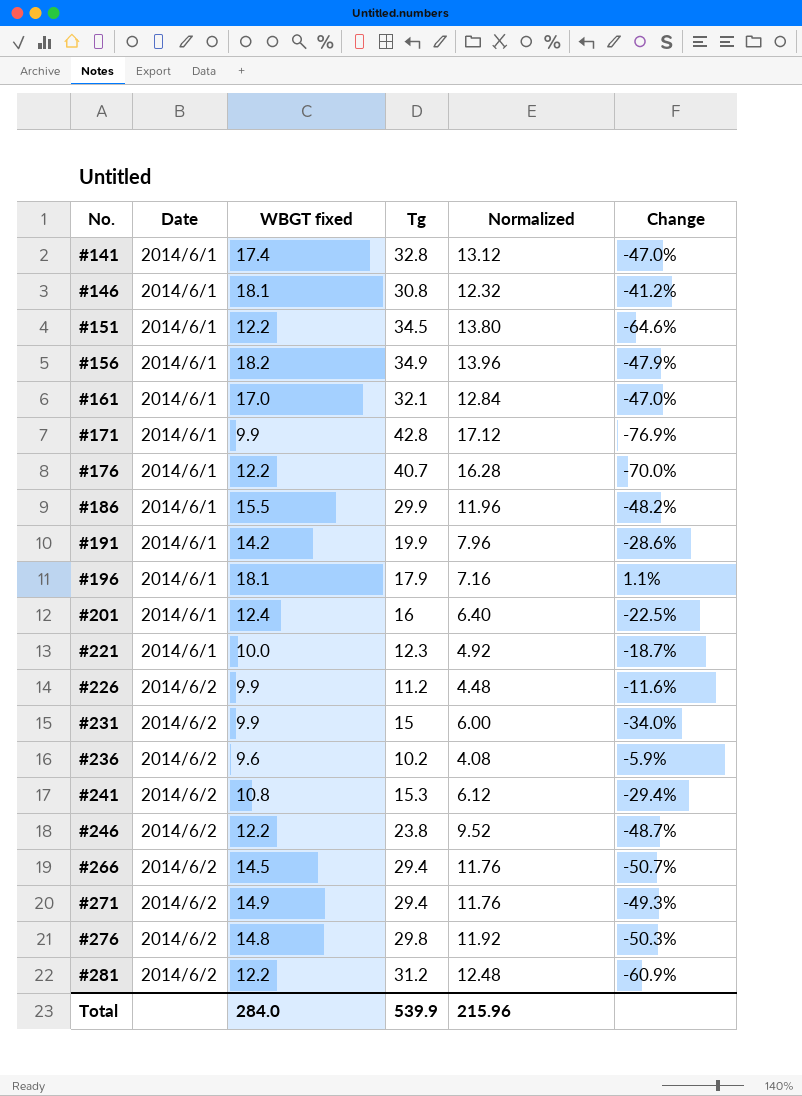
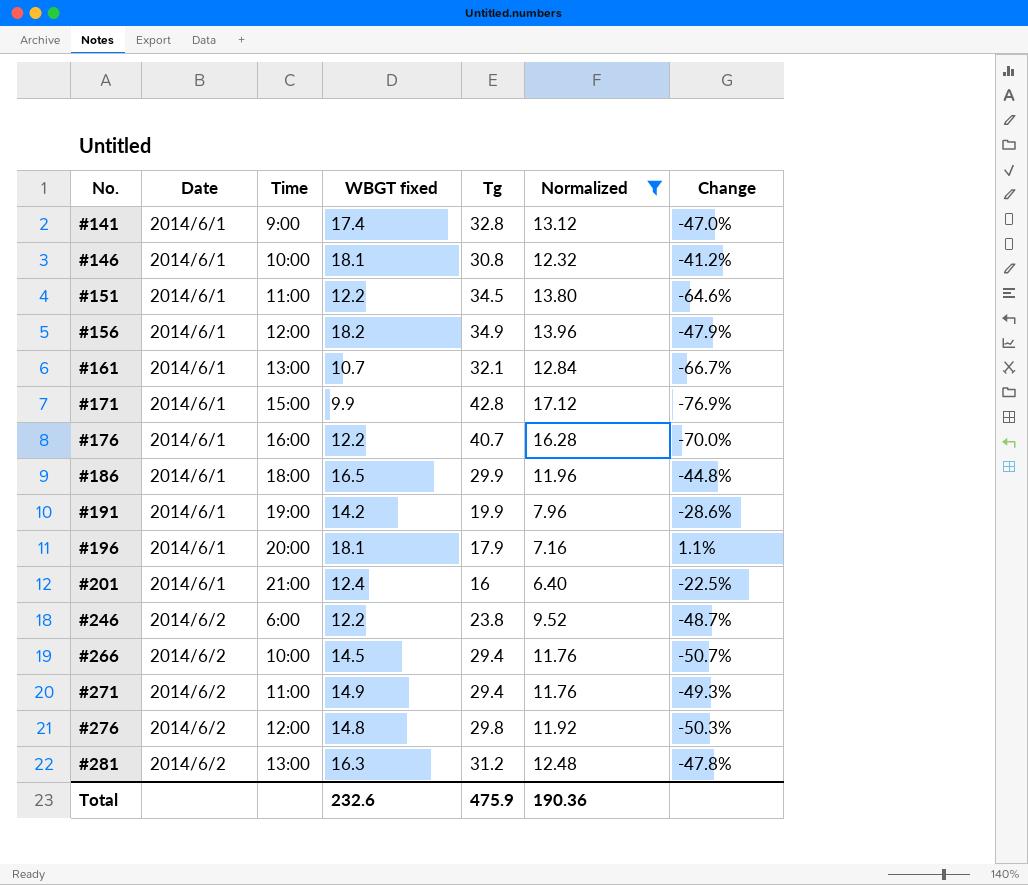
filter: none -> Normalized >= 6.40
column Time | position: none -> 3
#161 | WBGT fixed: 17.0 -> 10.7
#161 | Change: -47.0% -> -66.7%
#186 | WBGT fixed: 15.5 -> 16.5
#186 | Change: -48.2% -> -44.8%
#281 | WBGT fixed: 12.2 -> 16.3
#281 | Change: -60.9% -> -47.8%
Total | WBGT fixed: 284.0 -> 232.6
Total | Tg: 539.9 -> 475.9
Total | Normalized: 215.96 -> 190.36

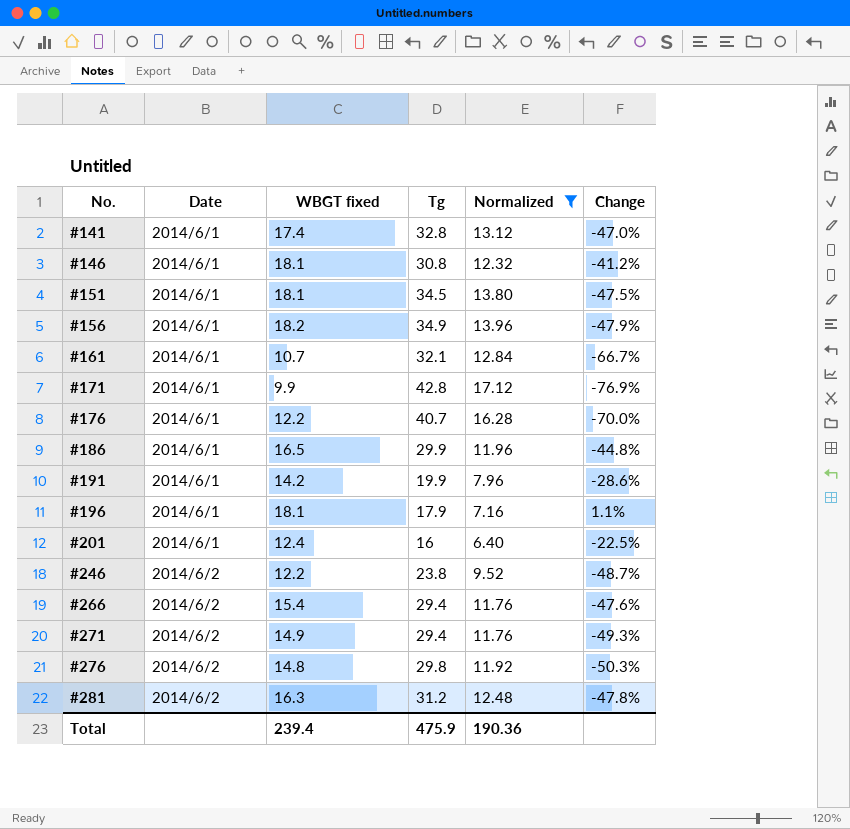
column Time | position: 3 -> none
#151 | WBGT fixed: 12.2 -> 18.1
#151 | Change: -64.6% -> -47.5%
#266 | WBGT fixed: 14.5 -> 15.4
#266 | Change: -50.7% -> -47.6%
Total | WBGT fixed: 232.6 -> 239.4

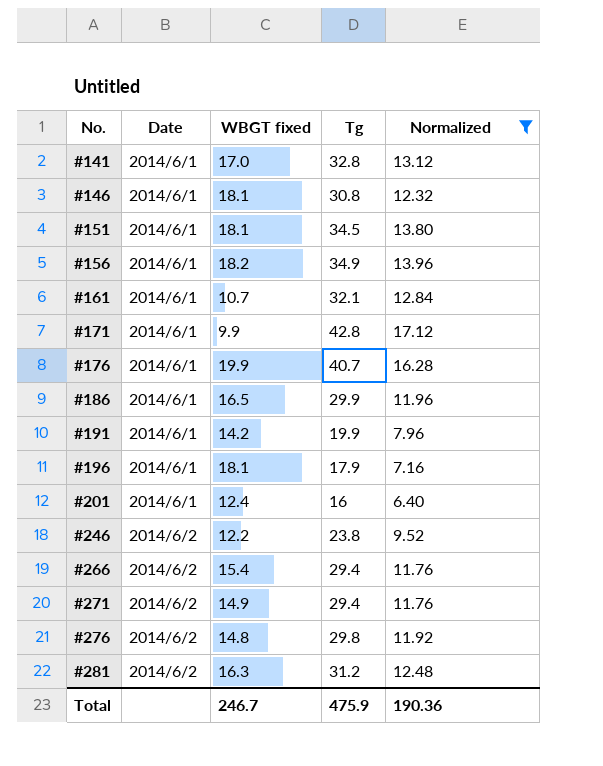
column Change | formula: ([WBGT fixed] - [Tg]) / [Tg] -> none
#141 | WBGT fixed: 17.4 -> 17.0
#176 | WBGT fixed: 12.2 -> 19.9
Total | WBGT fixed: 239.4 -> 246.7

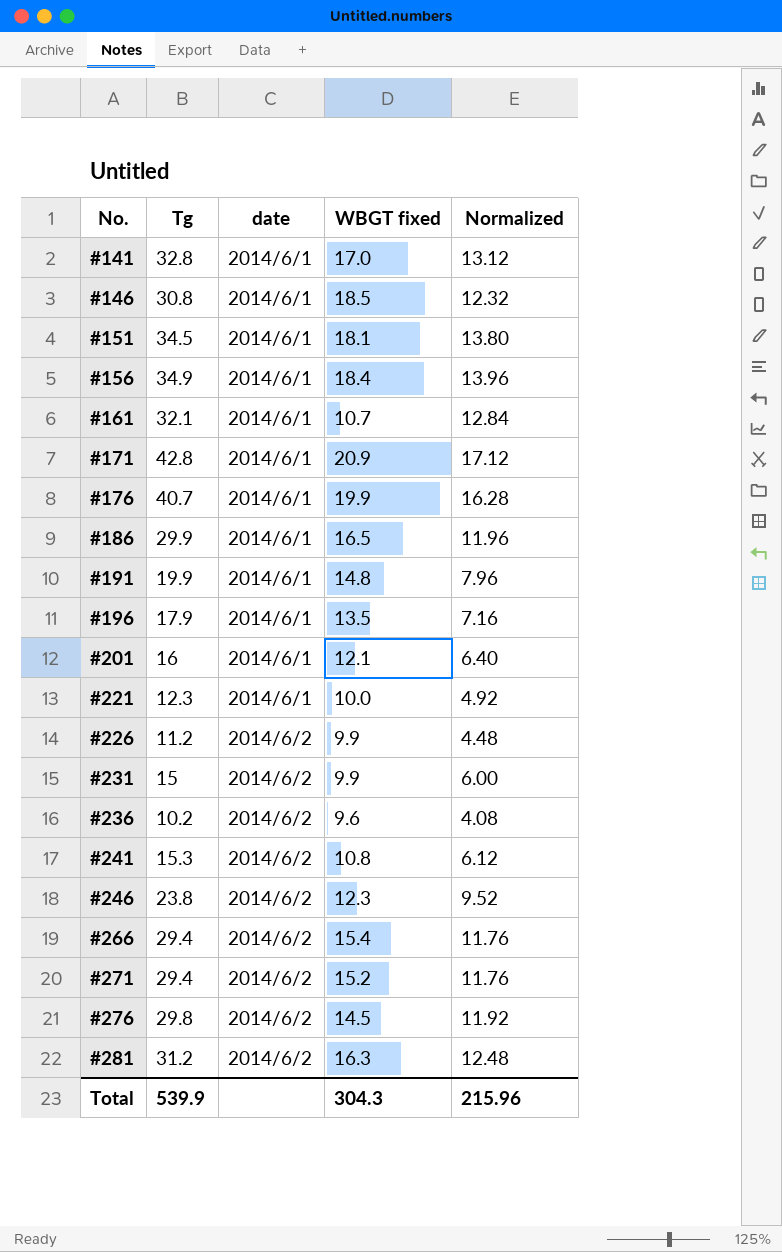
filter: Normalized >= 6.40 -> none
column Tg | position: 4 -> 2
column name: Date -> date
#146 | WBGT fixed: 18.1 -> 18.5
#156 | WBGT fixed: 18.2 -> 18.4
#171 | WBGT fixed: 9.9 -> 20.9
#191 | WBGT fixed: 14.2 -> 14.8
#196 | WBGT fixed: 18.1 -> 13.5
#201 | WBGT fixed: 12.4 -> 12.1
#246 | WBGT fixed: 12.2 -> 12.3
#271 | WBGT fixed: 14.9 -> 15.2
#276 | WBGT fixed: 14.8 -> 14.5
Total | Tg: 475.9 -> 539.9
Total | WBGT fixed: 246.7 -> 304.3
Total | Normalized: 190.36 -> 215.96

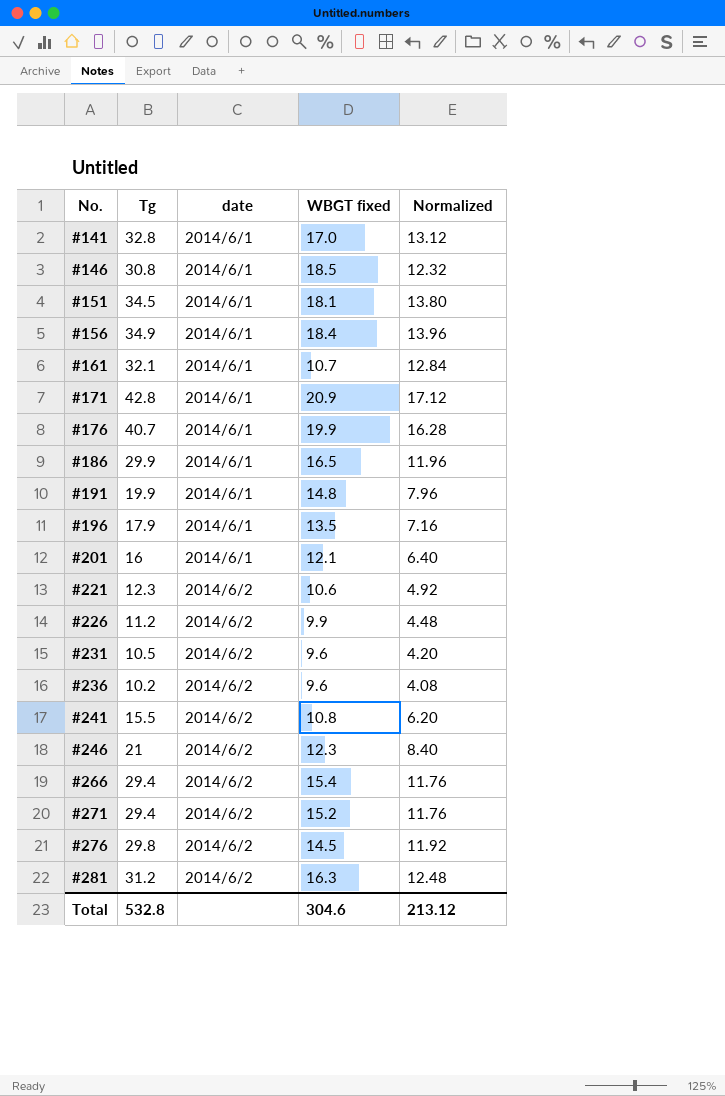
#221 | date: 2014/6/1 -> 2014/6/2
#221 | WBGT fixed: 10.0 -> 10.6
#231 | Tg: 15 -> 10.5
#231 | WBGT fixed: 9.9 -> 9.6
#231 | Normalized: 6.00 -> 4.20
#241 | Tg: 15.3 -> 15.5
#241 | Normalized: 6.12 -> 6.20
#246 | Tg: 23.8 -> 21
#246 | Normalized: 9.52 -> 8.40
Total | Tg: 539.9 -> 532.8
Total | WBGT fixed: 304.3 -> 304.6
Total | Normalized: 215.96 -> 213.12

